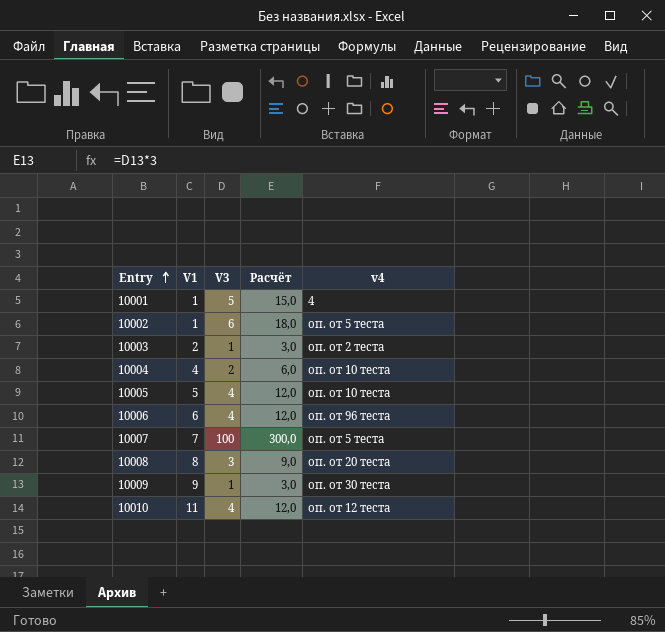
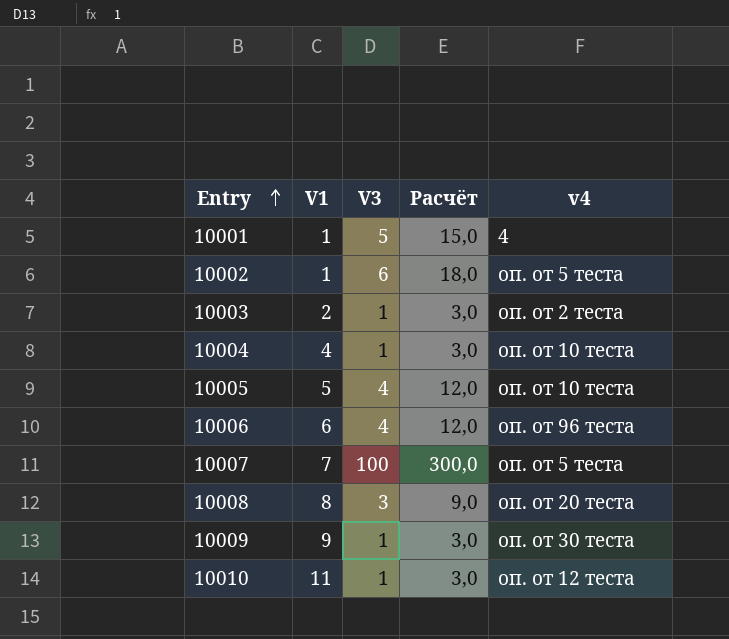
10004 | V3: 2 -> 1
10004 | Расчёт: 6,0 -> 3,0
10010 | V3: 4 -> 1
10010 | Расчёт: 12,0 -> 3,0

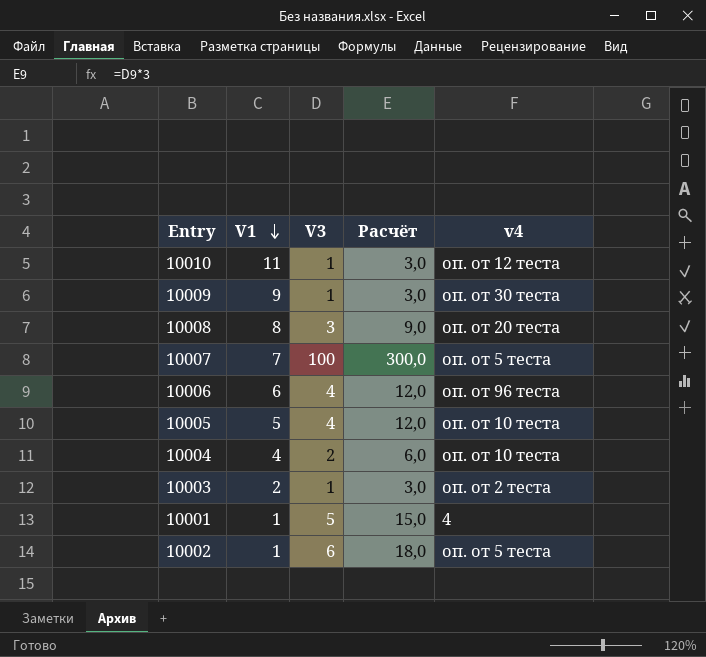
row order: Entry ascending -> V1 descending
10004 | V3: 1 -> 2
10004 | Расчёт: 3,0 -> 6,0

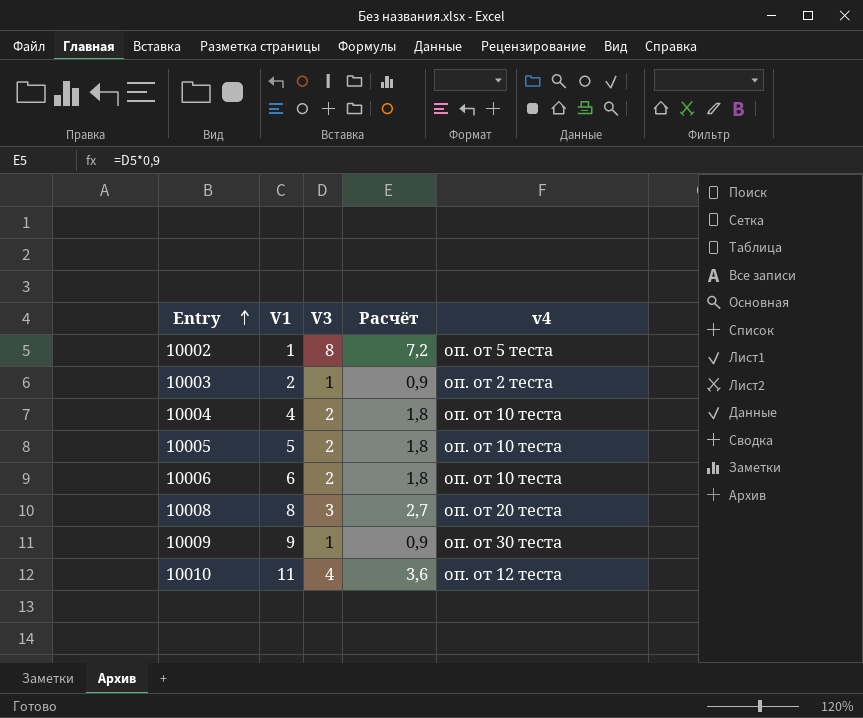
row order: V1 descending -> Entry ascending
column Расчёт | formula: [V3] * 3 -> [V3] * 0,9
row 10007: 7 | 100 | 300,0 | оп. от 5 теста -> none
row 10001: 1 | 5 | 15,0 | 4 -> none
10002 | V3: 6 -> 8
10005 | V3: 4 -> 2
10006 | V3: 4 -> 2
10006 | v4: оп. от 96 теста -> оп. от 10 теста
10010 | V3: 1 -> 4

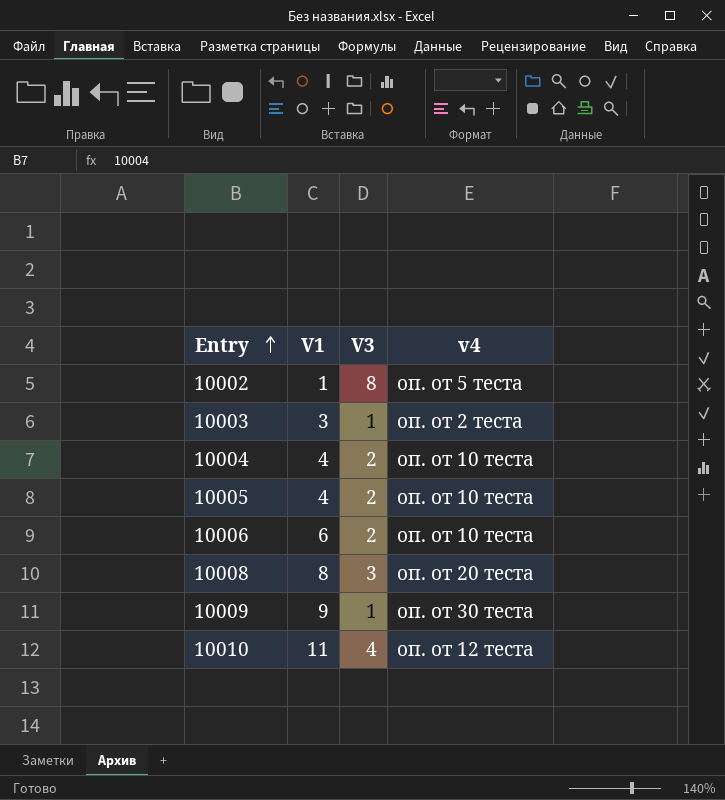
column Расчёт | formula: [V3] * 0,9 -> none
10003 | V1: 2 -> 3
10005 | V1: 5 -> 4

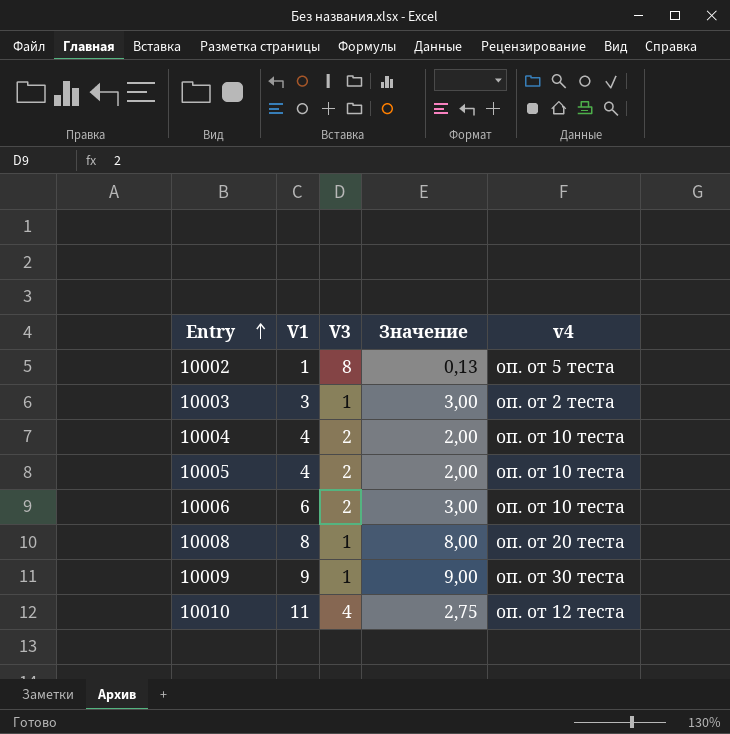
column Значение | formula: none -> [V1] / [V3]
10008 | V3: 3 -> 1

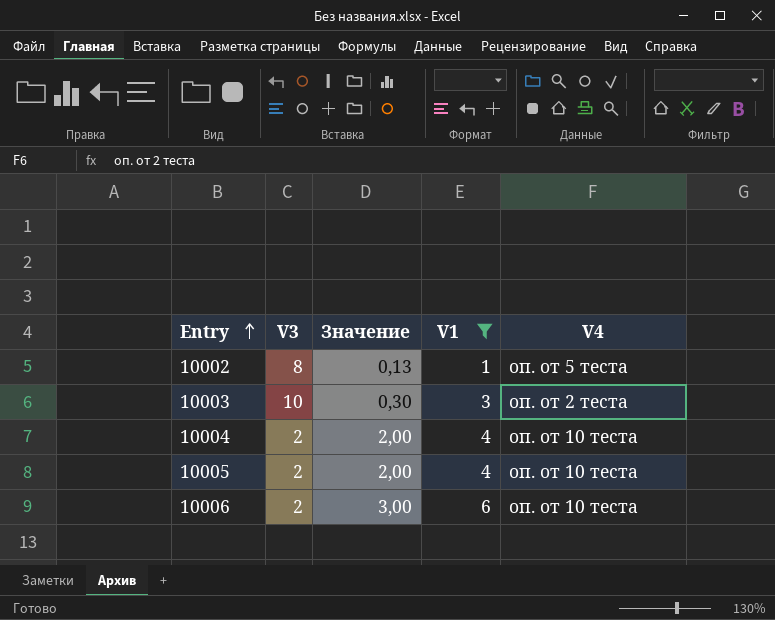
filter: none -> V1 <= 6
column V1 | position: 2 -> 4
column name: v4 -> V4
10003 | V3: 1 -> 10
10003 | Значение: 3,00 -> 0,30

